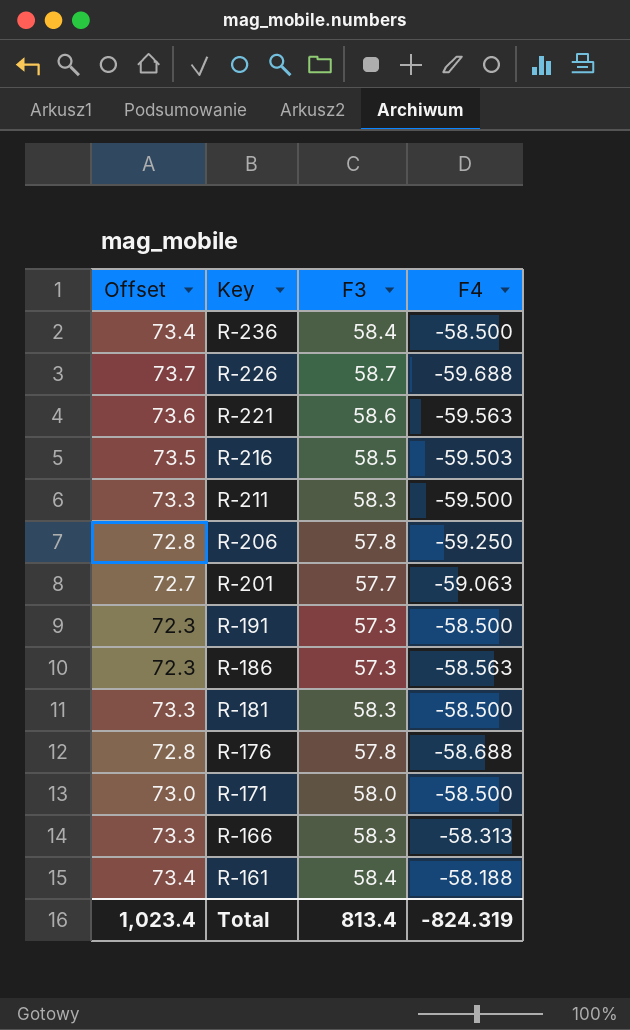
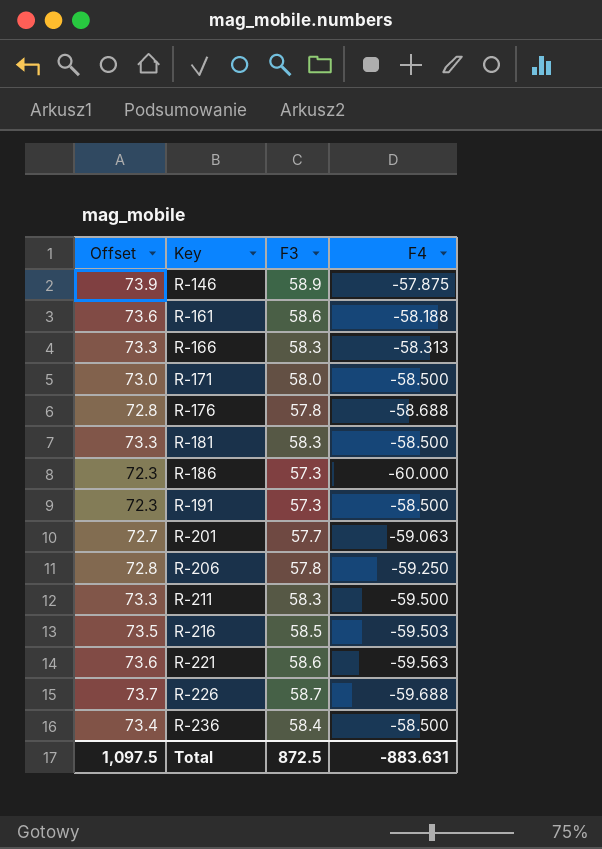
row order: Key descending -> Key ascending
row R-146: none -> 73.9 | 58.9 | -57.875
R-161 | Offset: 73.4 -> 73.6
R-161 | F3: 58.4 -> 58.6
R-186 | F4: -58.563 -> -60.000
Total | Offset: 1,023.4 -> 1,097.5
Total | F3: 813.4 -> 872.5
Total | F4: -824.319 -> -883.631

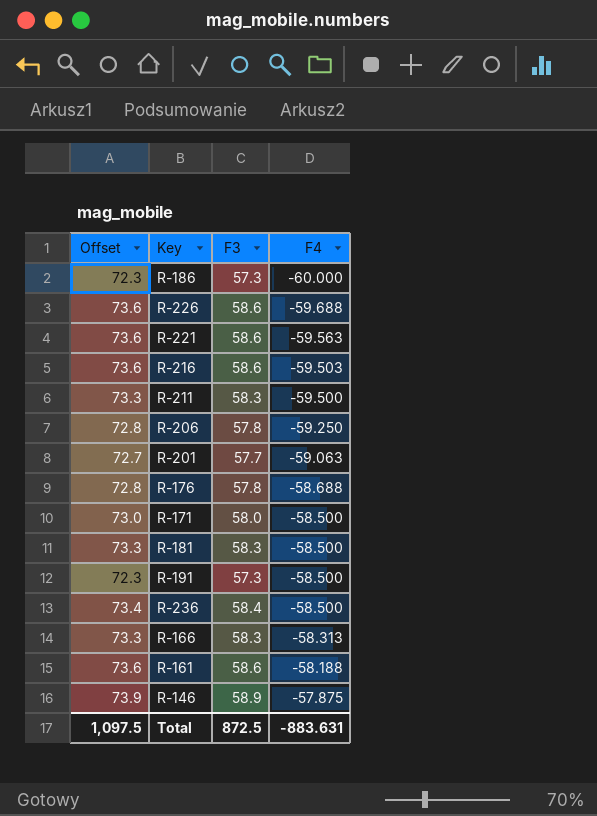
row order: Key ascending -> F4 ascending
R-226 | Offset: 73.7 -> 73.6
R-226 | F3: 58.7 -> 58.6
R-216 | Offset: 73.5 -> 73.6
R-216 | F3: 58.5 -> 58.6

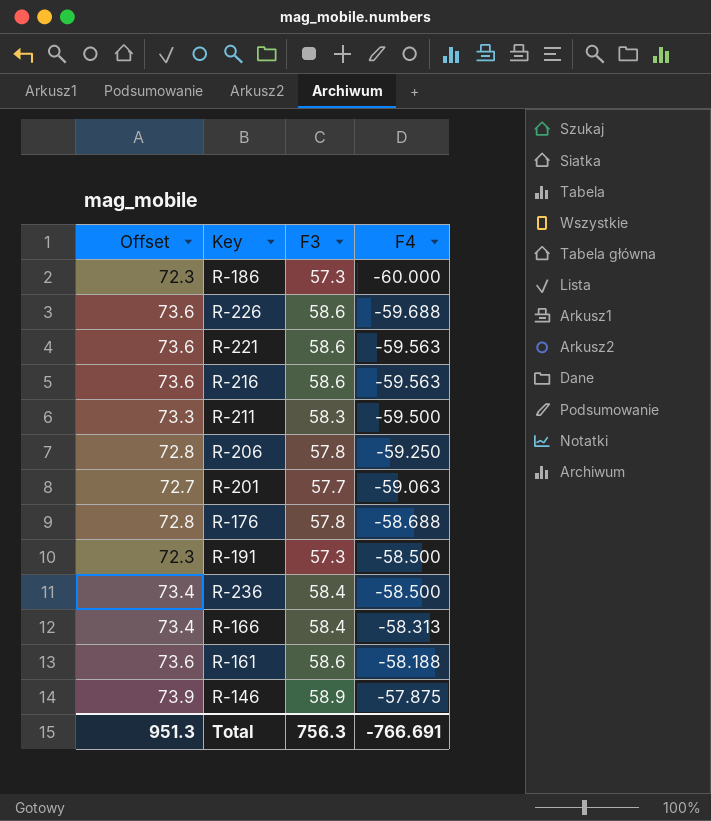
row R-171: 73.0 | 58.0 | -58.500 -> none
row R-181: 73.3 | 58.3 | -58.500 -> none
R-216 | F4: -59.503 -> -59.563
R-166 | Offset: 73.3 -> 73.4
R-166 | F3: 58.3 -> 58.4
Total | Offset: 1,097.5 -> 951.3
Total | F3: 872.5 -> 756.3
Total | F4: -883.631 -> -766.691

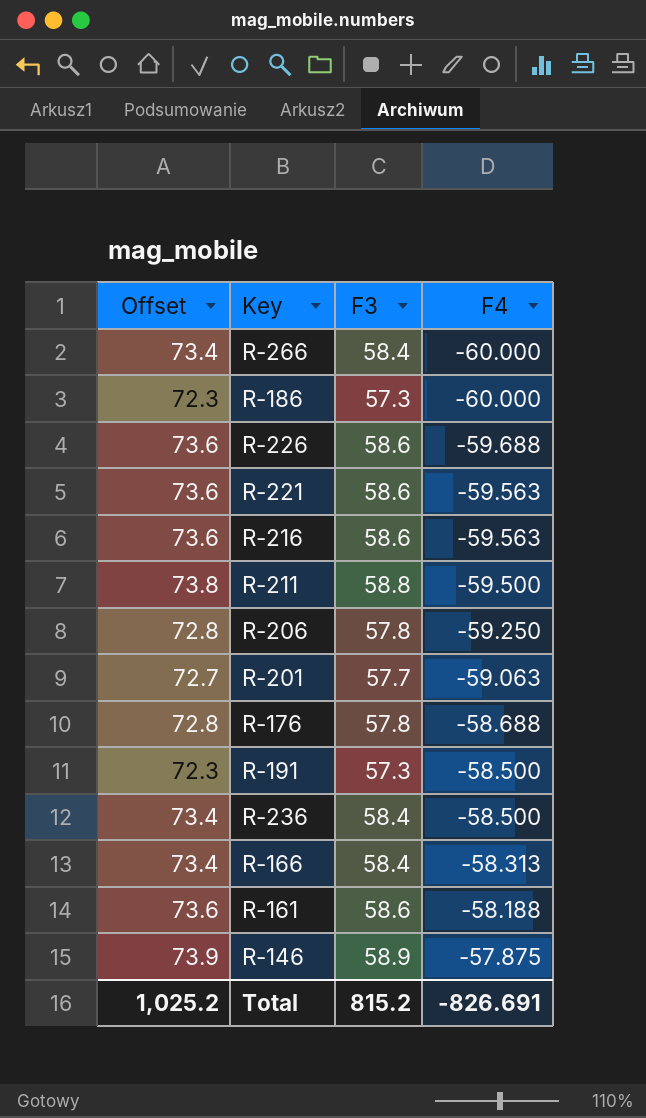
row R-266: none -> 73.4 | 58.4 | -60.000
R-211 | Offset: 73.3 -> 73.8
R-211 | F3: 58.3 -> 58.8
Total | Offset: 951.3 -> 1,025.2
Total | F3: 756.3 -> 815.2
Total | F4: -766.691 -> -826.691

